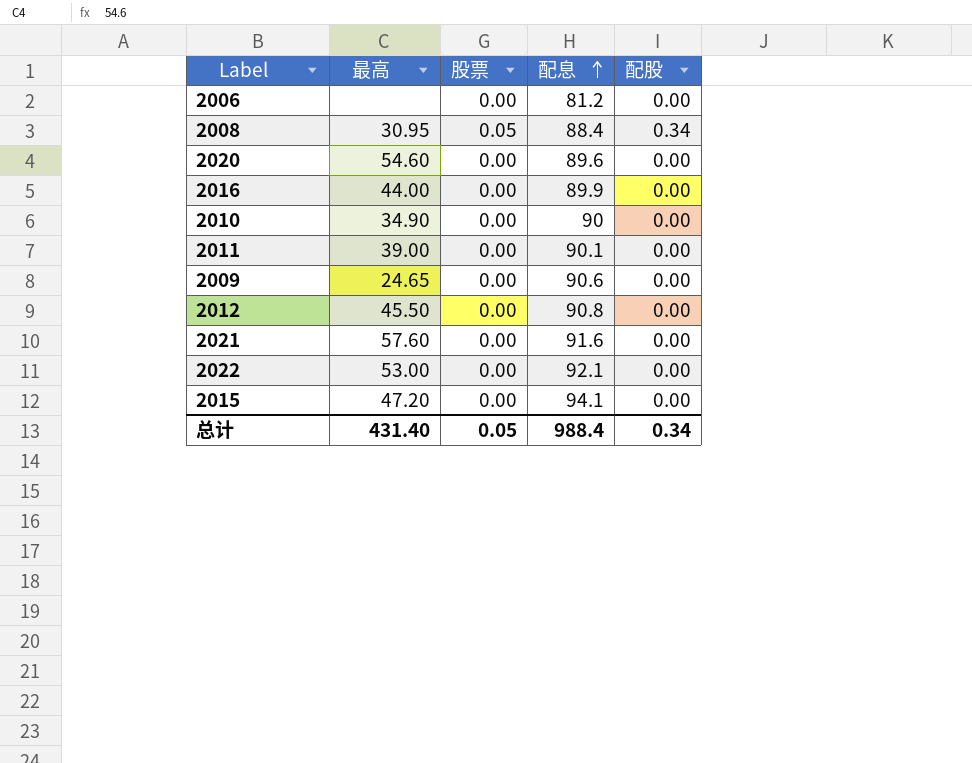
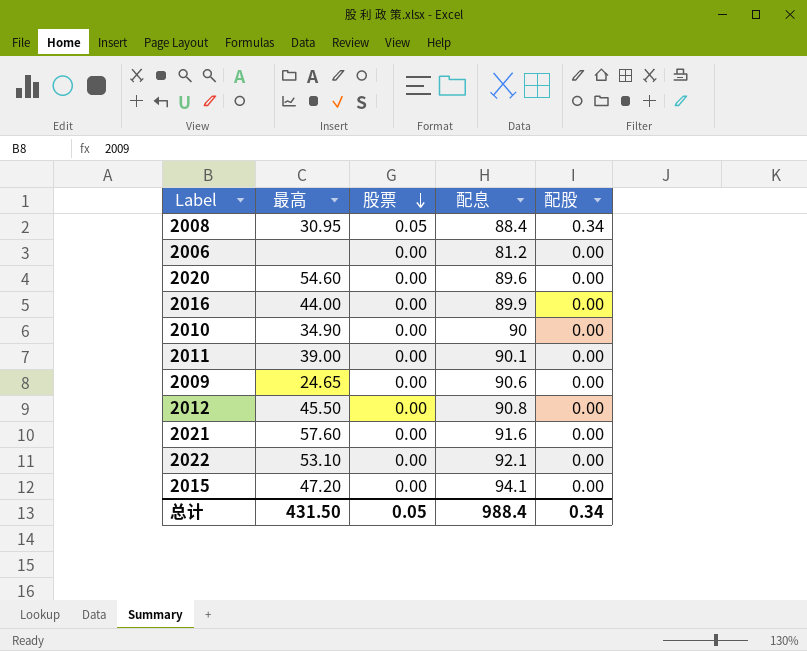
row order: 配息 ascending -> 股票 descending
2022 | 最高: 53.00 -> 53.10
总计 | 最高: 431.40 -> 431.50

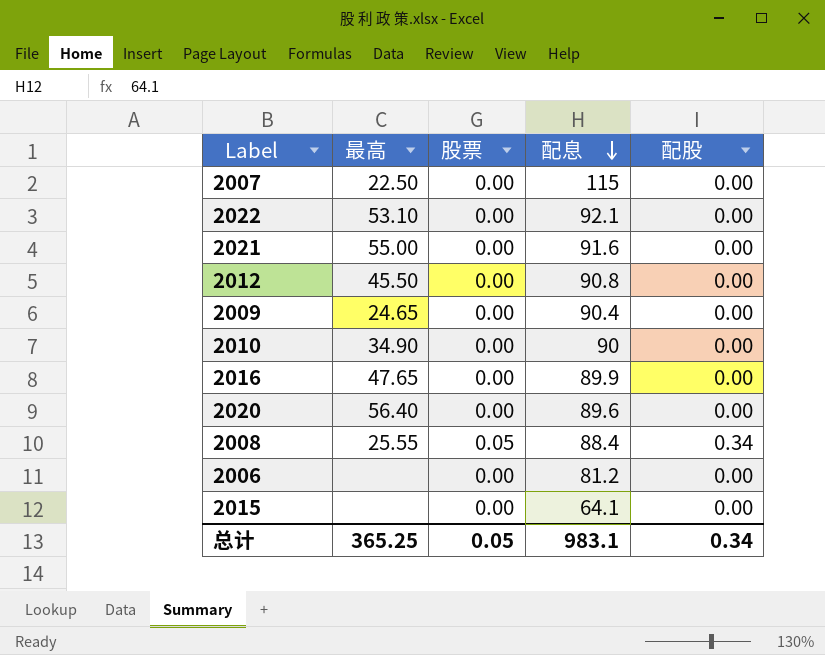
row order: 股票 descending -> 配息 descending
row 2011: 39.00 | 0.00 | 90.1 | 0.00 -> none
row 2007: none -> 22.50 | 0.00 | 115 | 0.00
2021 | 最高: 57.60 -> 55.00
2009 | 配息: 90.6 -> 90.4
2016 | 最高: 44.00 -> 47.65
2020 | 最高: 54.60 -> 56.40
2008 | 最高: 30.95 -> 25.55
2015 | 最高: 47.20 -> none
2015 | 配息: 94.1 -> 64.1
总计 | 最高: 431.50 -> 365.25
总计 | 配息: 988.4 -> 983.1

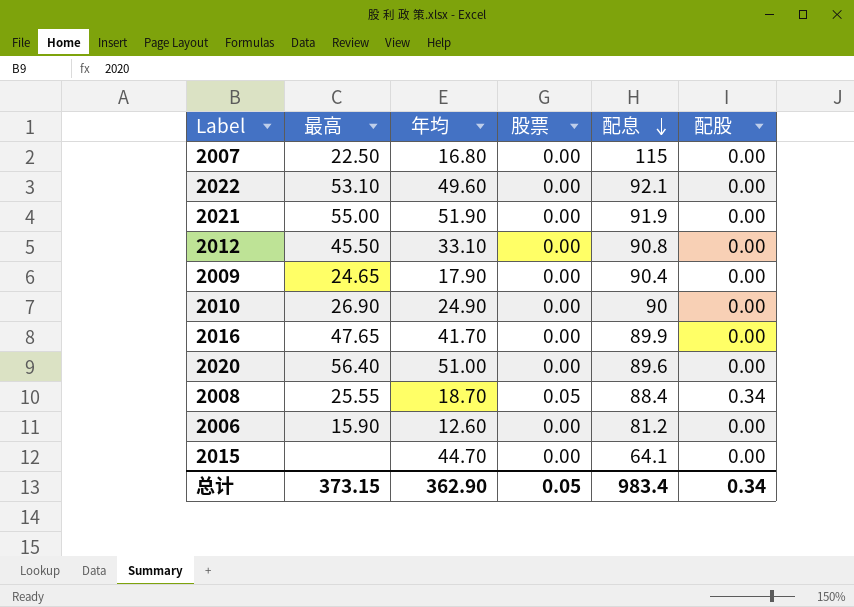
column 年均 | position: none -> 3
2021 | 配息: 91.6 -> 91.9
2010 | 最高: 34.90 -> 26.90
2006 | 最高: none -> 15.90
总计 | 最高: 365.25 -> 373.15
总计 | 配息: 983.1 -> 983.4

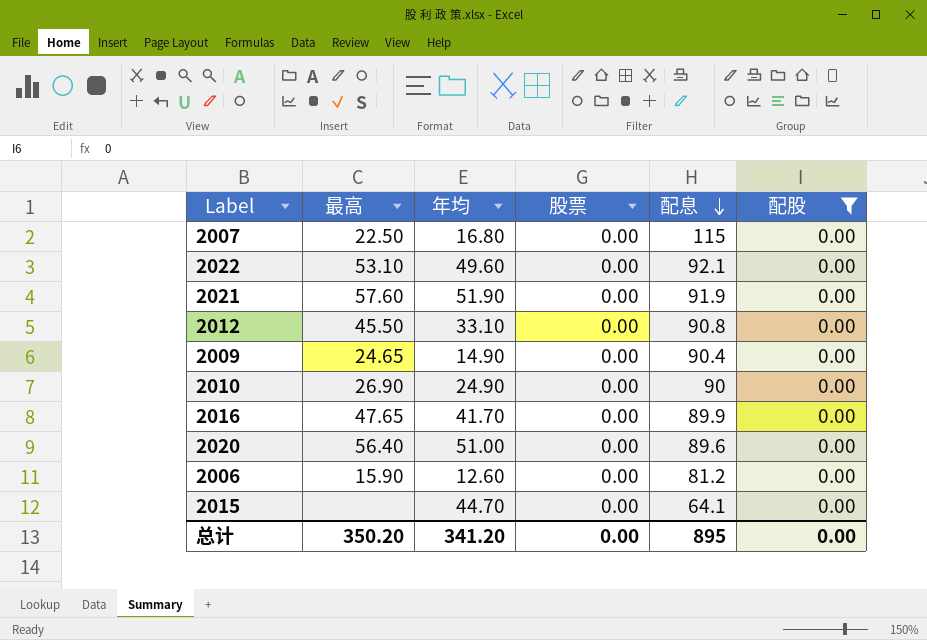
filter: none -> 配股 = 0.00
2021 | 最高: 55.00 -> 57.60
2009 | 年均: 17.90 -> 14.90
总计 | 最高: 373.15 -> 350.20
总计 | 年均: 362.90 -> 341.20
总计 | 股票: 0.05 -> 0.00
总计 | 配息: 983.4 -> 895
总计 | 配股: 0.34 -> 0.00

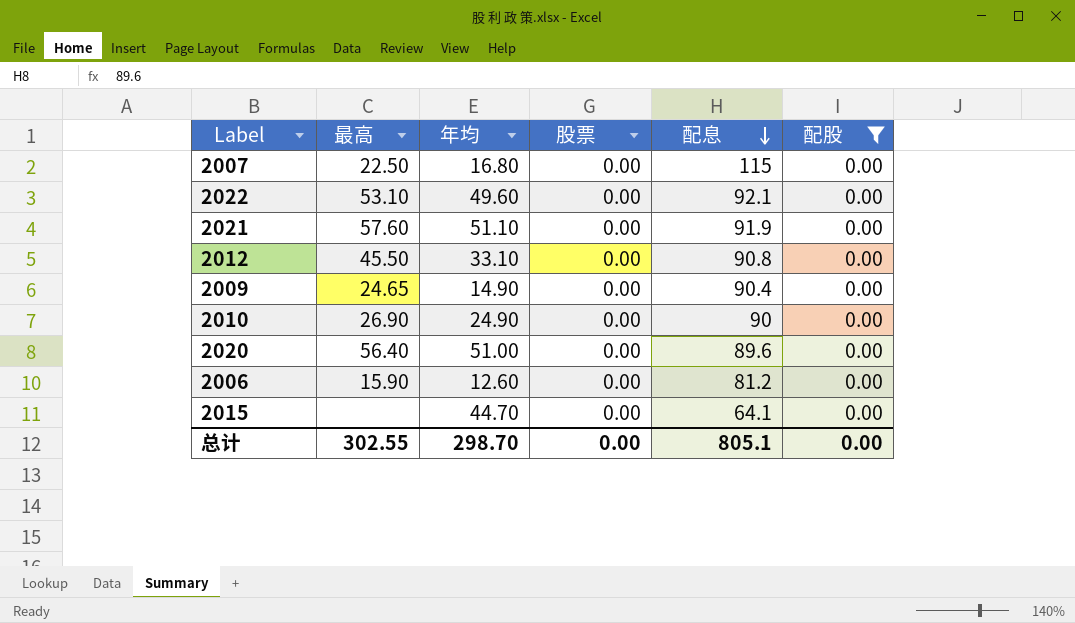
row 2016: 47.65 | 41.70 | 0.00 | 89.9 | 0.00 -> none
2021 | 年均: 51.90 -> 51.10
总计 | 最高: 350.20 -> 302.55
总计 | 年均: 341.20 -> 298.70
总计 | 配息: 895 -> 805.1

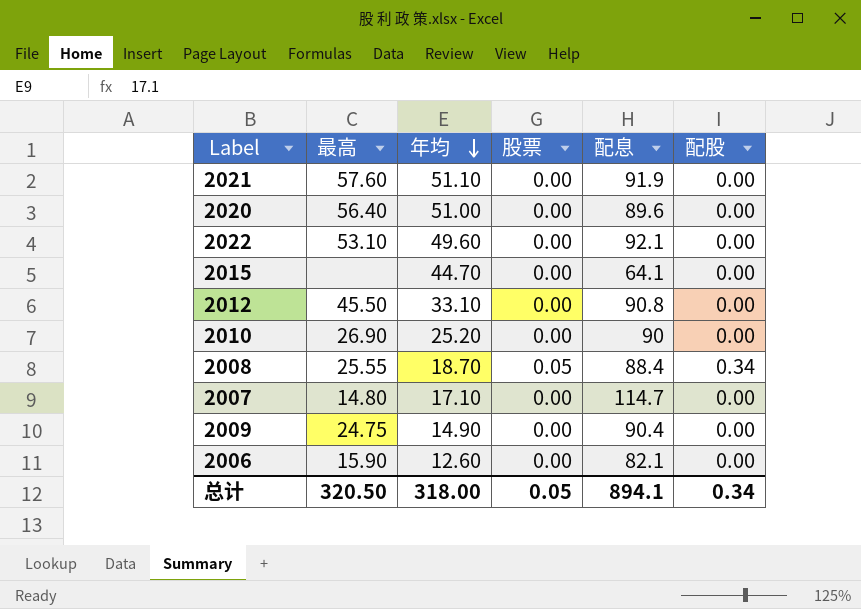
filter: 配股 = 0.00 -> none
row order: 配息 descending -> 年均 descending
2010 | 年均: 24.90 -> 25.20
2007 | 最高: 22.50 -> 14.80
2007 | 年均: 16.80 -> 17.10
2007 | 配息: 115 -> 114.7
2009 | 最高: 24.65 -> 24.75
2006 | 配息: 81.2 -> 82.1
总计 | 最高: 302.55 -> 320.50
总计 | 年均: 298.70 -> 318.00
总计 | 股票: 0.00 -> 0.05
总计 | 配息: 805.1 -> 894.1
总计 | 配股: 0.00 -> 0.34

